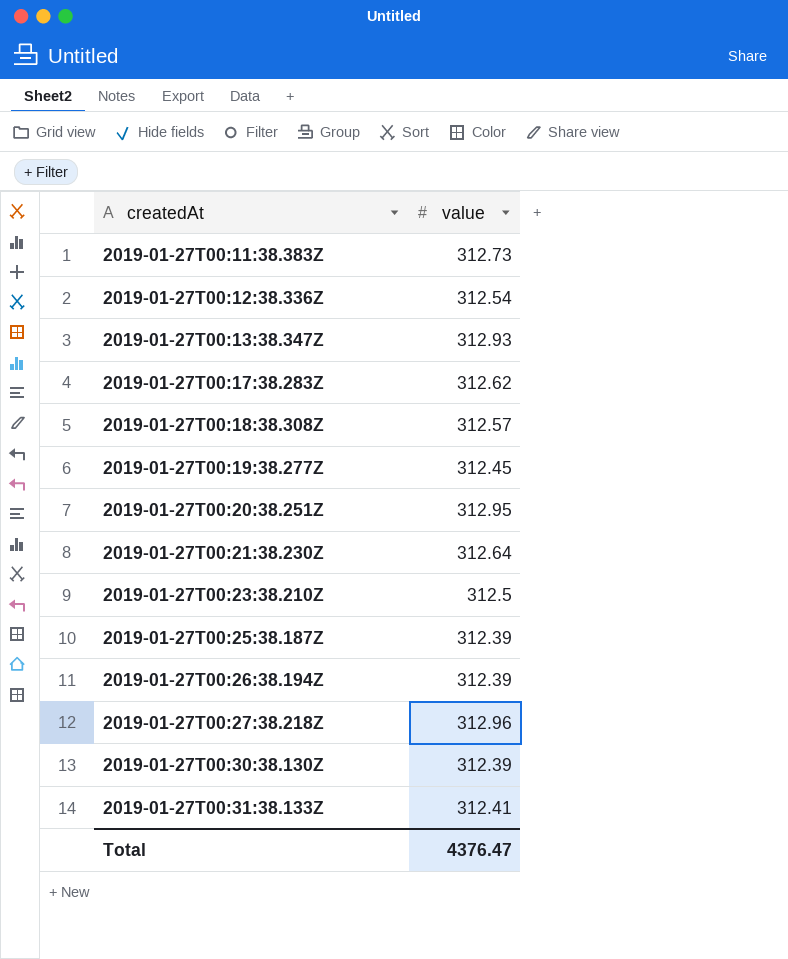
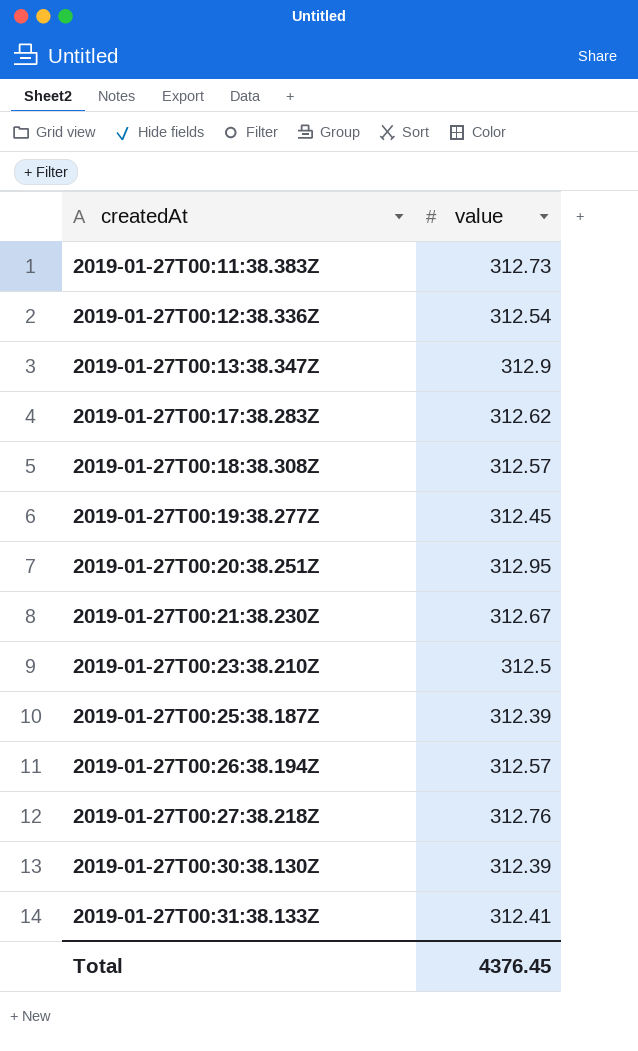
2019-01-27T00:13:38.347Z | value: 312.93 -> 312.9
2019-01-27T00:21:38.230Z | value: 312.64 -> 312.67
2019-01-27T00:26:38.194Z | value: 312.39 -> 312.57
2019-01-27T00:27:38.218Z | value: 312.96 -> 312.76
Total | value: 4376.47 -> 4376.45

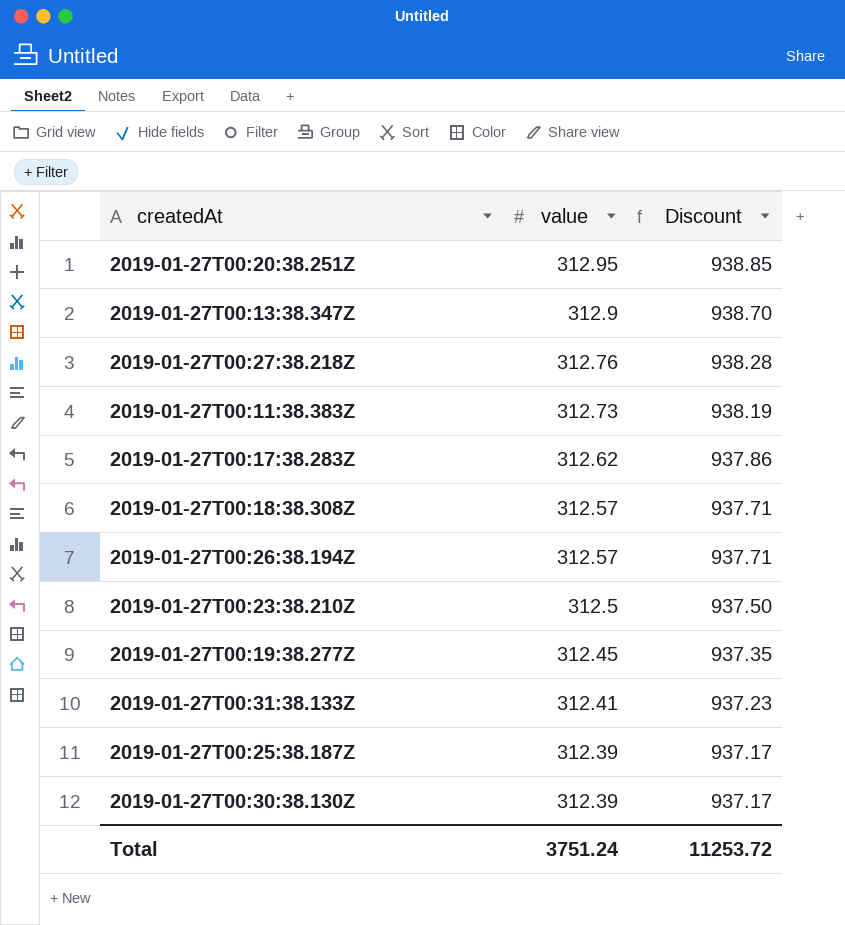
row order: createdAt ascending -> value descending
column Discount | formula: none -> [value] * 3
row 2019-01-27T00:12:38.336Z: 312.54 -> none
row 2019-01-27T00:21:38.230Z: 312.67 -> none
Total | value: 4376.45 -> 3751.24

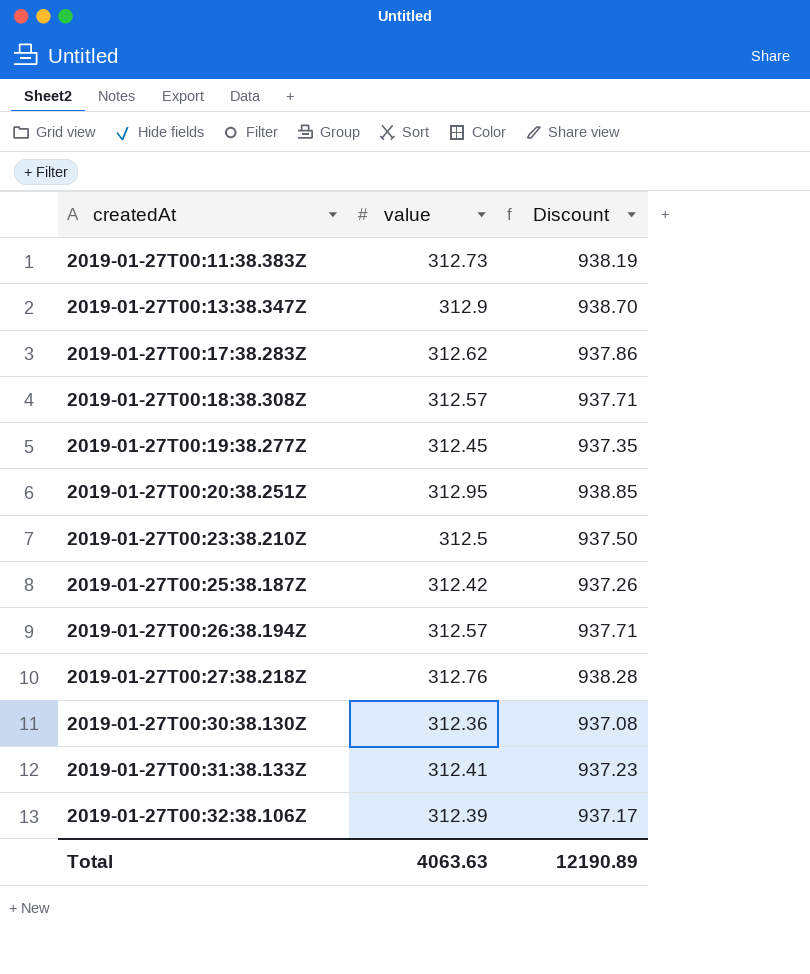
row order: value descending -> createdAt ascending
2019-01-27T00:25:38.187Z | value: 312.39 -> 312.42
2019-01-27T00:25:38.187Z | Discount: 937.17 -> 937.26
2019-01-27T00:30:38.130Z | value: 312.39 -> 312.36
2019-01-27T00:30:38.130Z | Discount: 937.17 -> 937.08
row 2019-01-27T00:32:38.106Z: none -> 312.39 | 937.17
Total | value: 3751.24 -> 4063.63
Total | Discount: 11253.72 -> 12190.89

